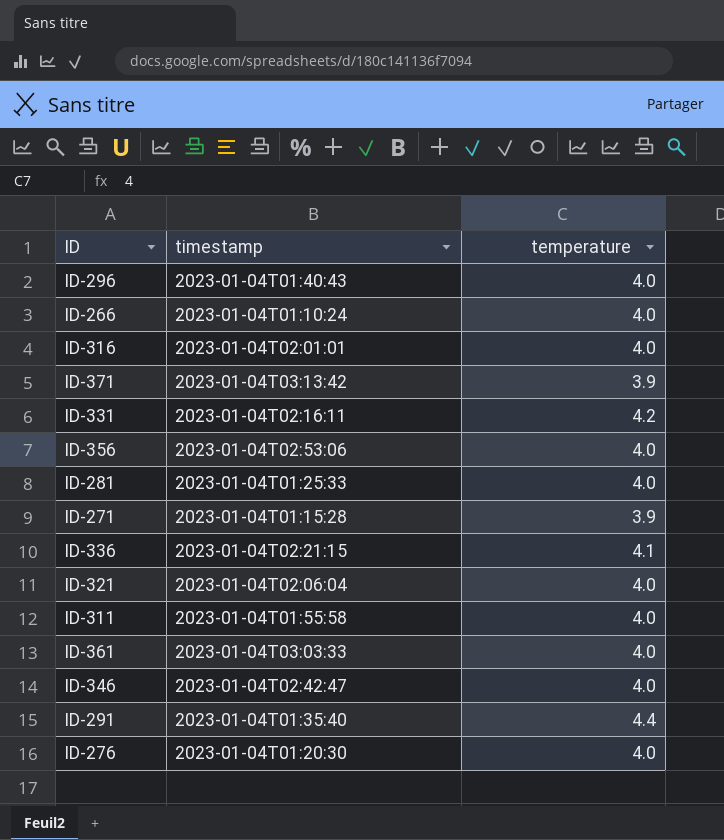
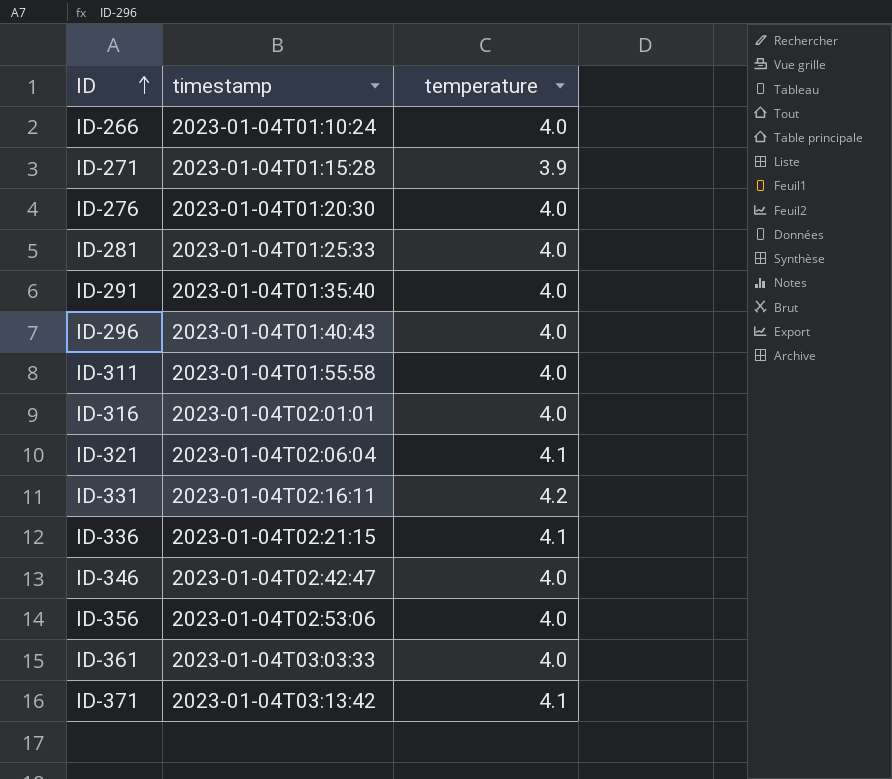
row order: none -> ID ascending
ID-291 | temperature: 4.4 -> 4.0
ID-321 | temperature: 4.0 -> 4.1
ID-371 | temperature: 3.9 -> 4.1

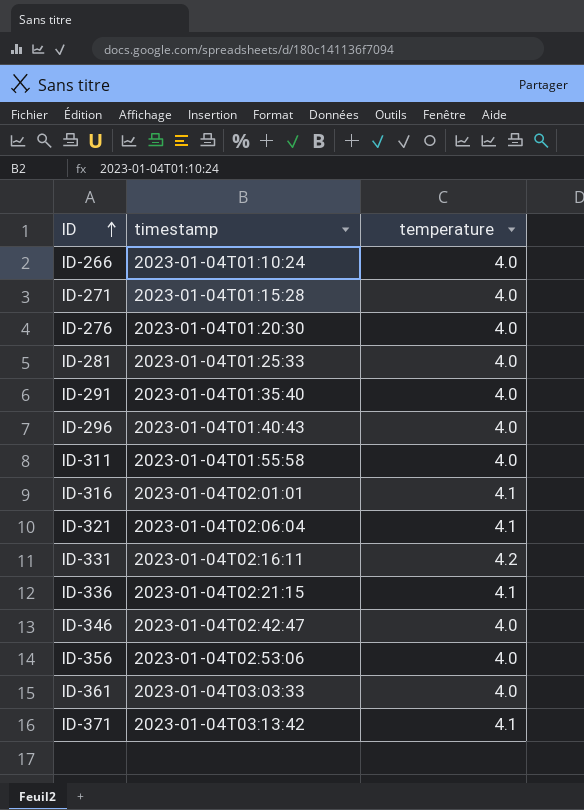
ID-271 | temperature: 3.9 -> 4.0
ID-316 | temperature: 4.0 -> 4.1

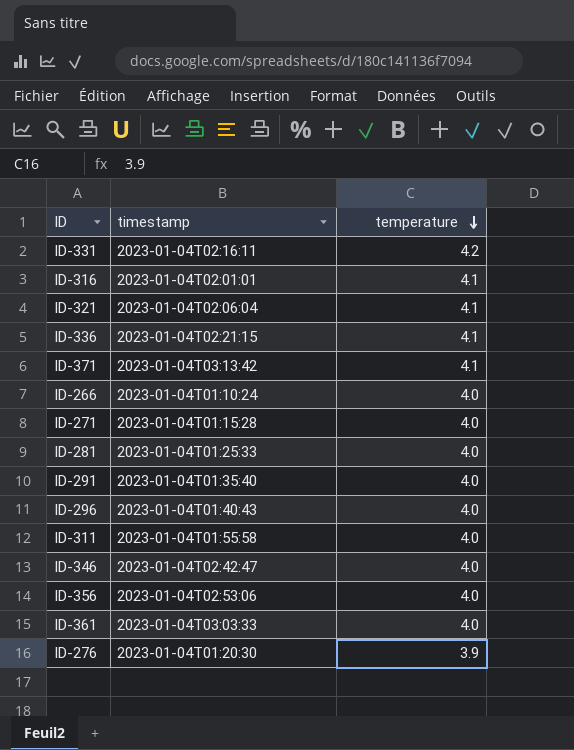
row order: ID ascending -> temperature descending
ID-276 | temperature: 4.0 -> 3.9

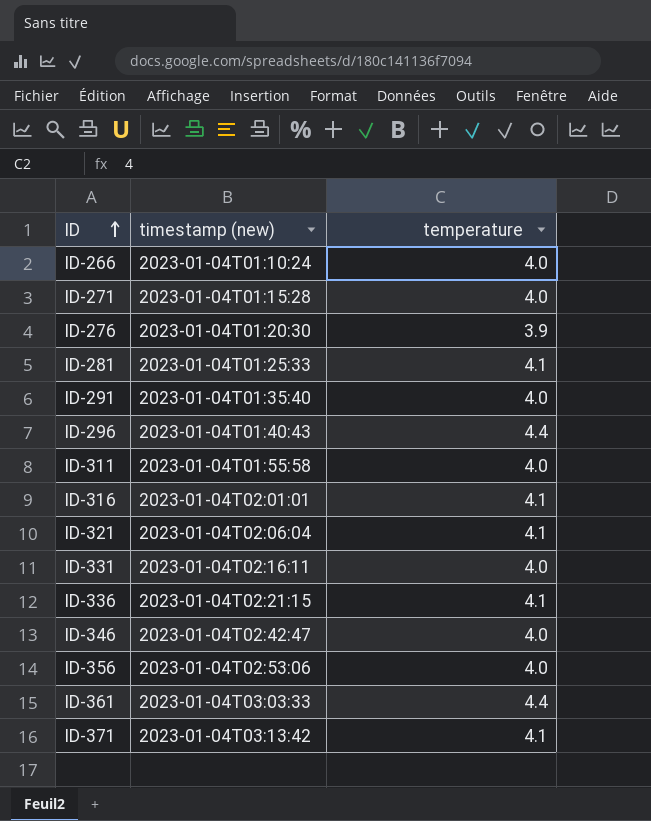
row order: temperature descending -> ID ascending
column name: timestamp -> timestamp (new)
ID-281 | temperature: 4.0 -> 4.1
ID-296 | temperature: 4.0 -> 4.4
ID-331 | temperature: 4.2 -> 4.0
ID-361 | temperature: 4.0 -> 4.4

